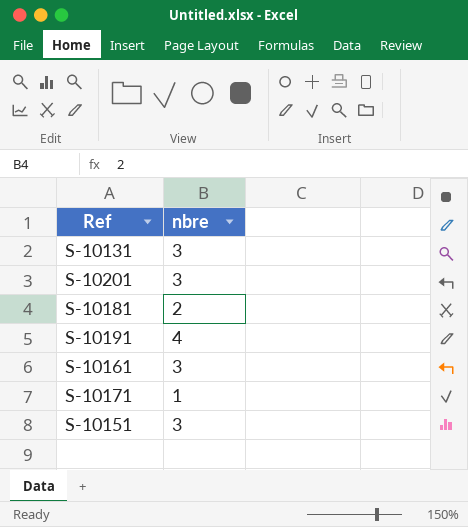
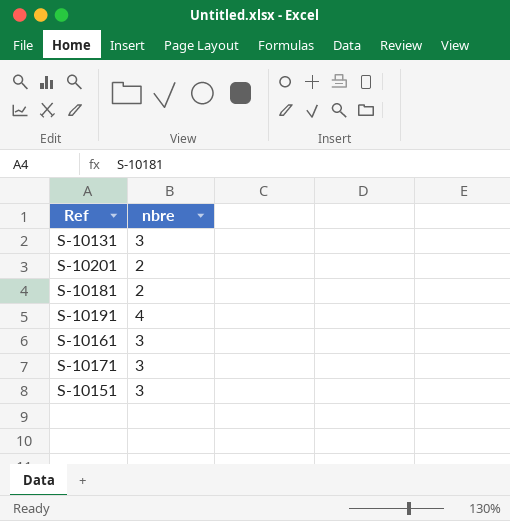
S-10201 | nbre: 3 -> 2
S-10171 | nbre: 1 -> 3

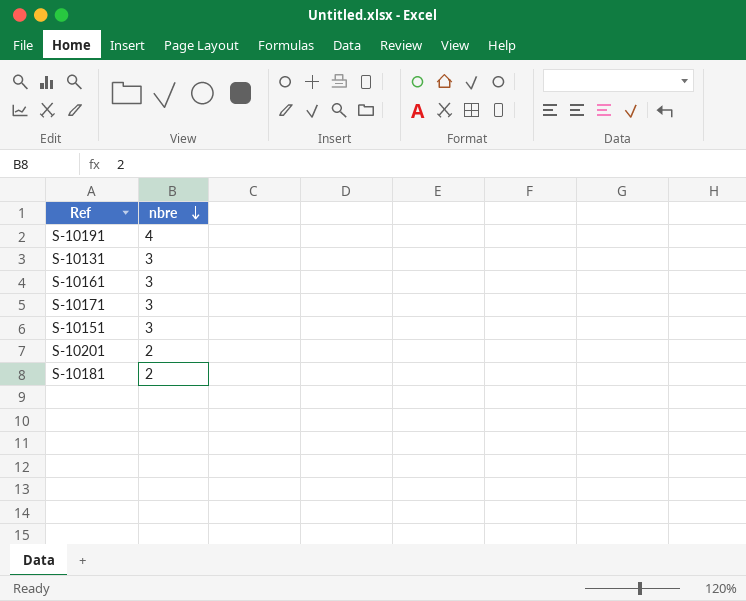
row order: none -> nbre descending

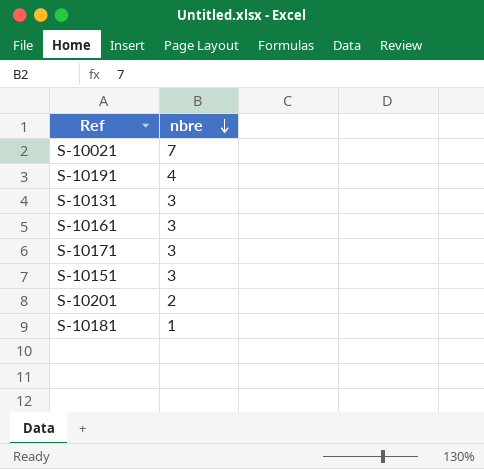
row S-10021: none -> 7
S-10181 | nbre: 2 -> 1

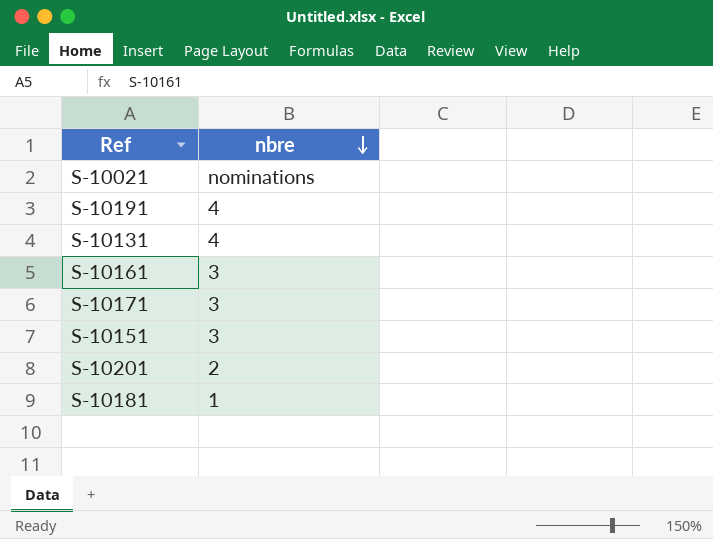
S-10021 | nbre: 7 -> nominations
S-10131 | nbre: 3 -> 4

